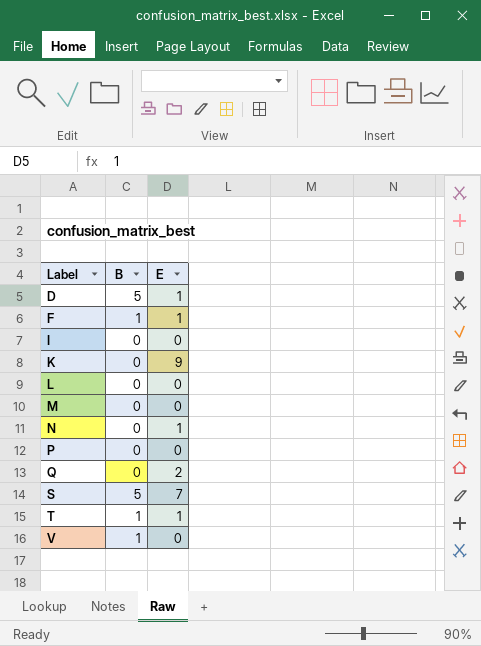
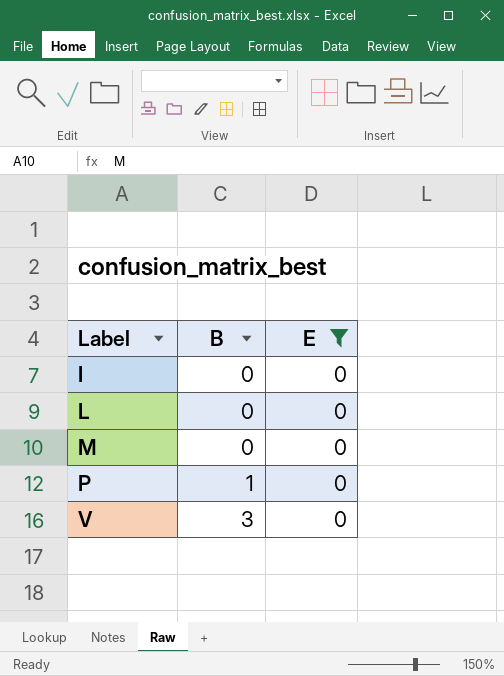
filter: none -> E = 0
P | B: 0 -> 1
V | B: 1 -> 3

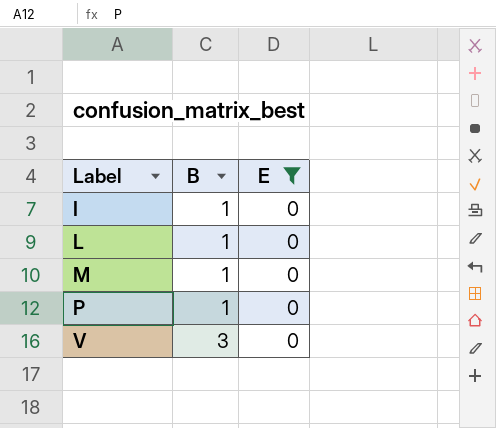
I | B: 0 -> 1
L | B: 0 -> 1
M | B: 0 -> 1

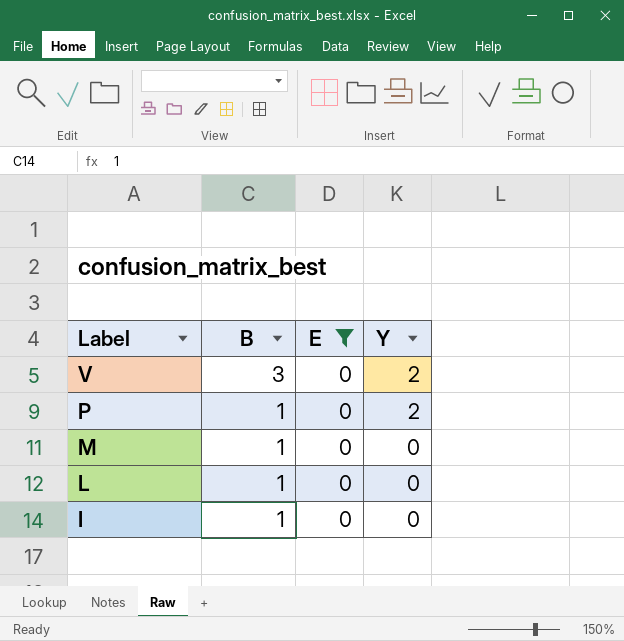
row order: Label ascending -> Label descending
column Y | position: none -> 4

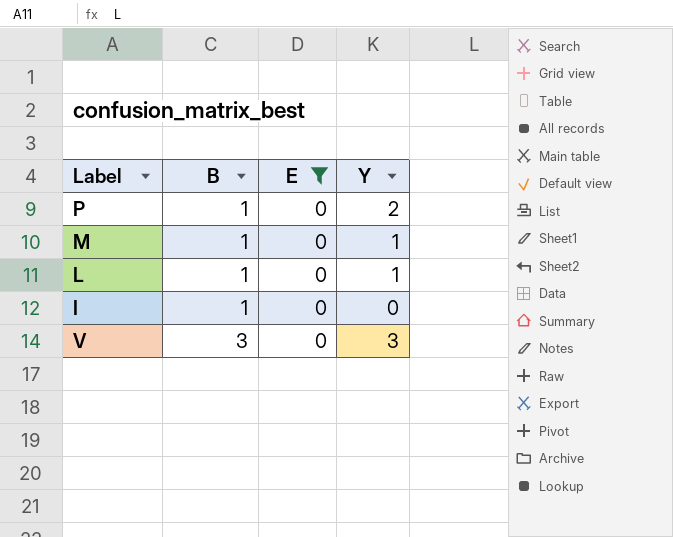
row order: Label descending -> B ascending
M | Y: 0 -> 1
L | Y: 0 -> 1
V | Y: 2 -> 3

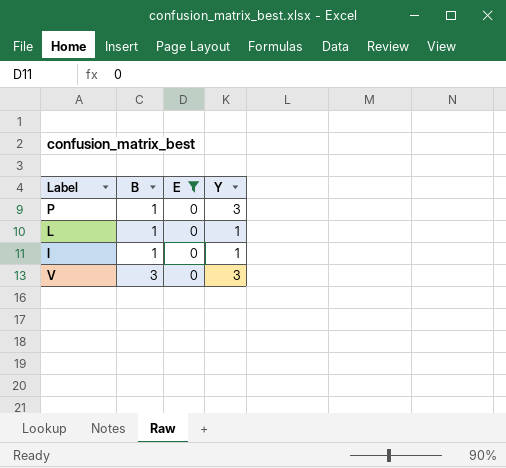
row M: 1 | 0 | 1 -> none
P | Y: 2 -> 3
I | Y: 0 -> 1

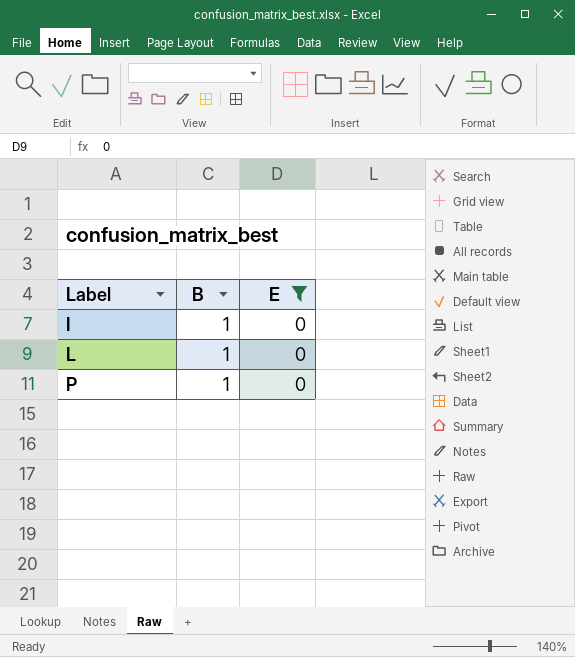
row order: B ascending -> Label ascending
column Y | position: 4 -> none
row V: 3 | 0 | 3 -> none

